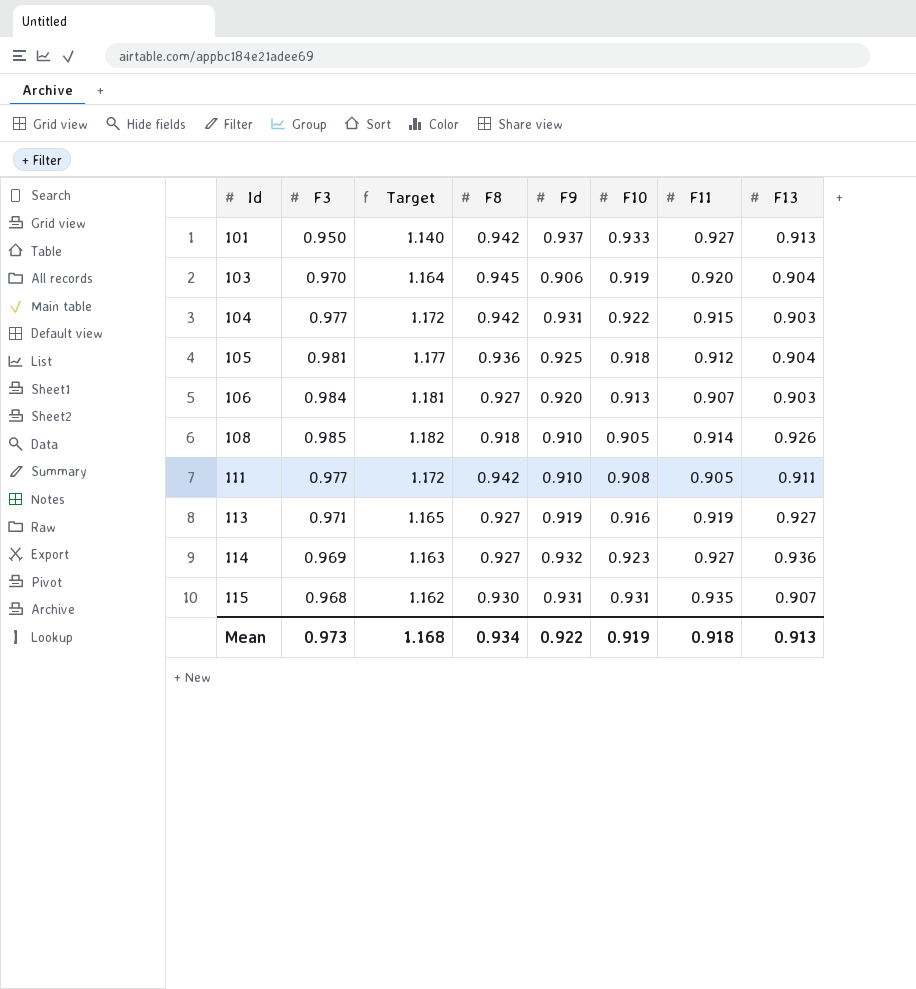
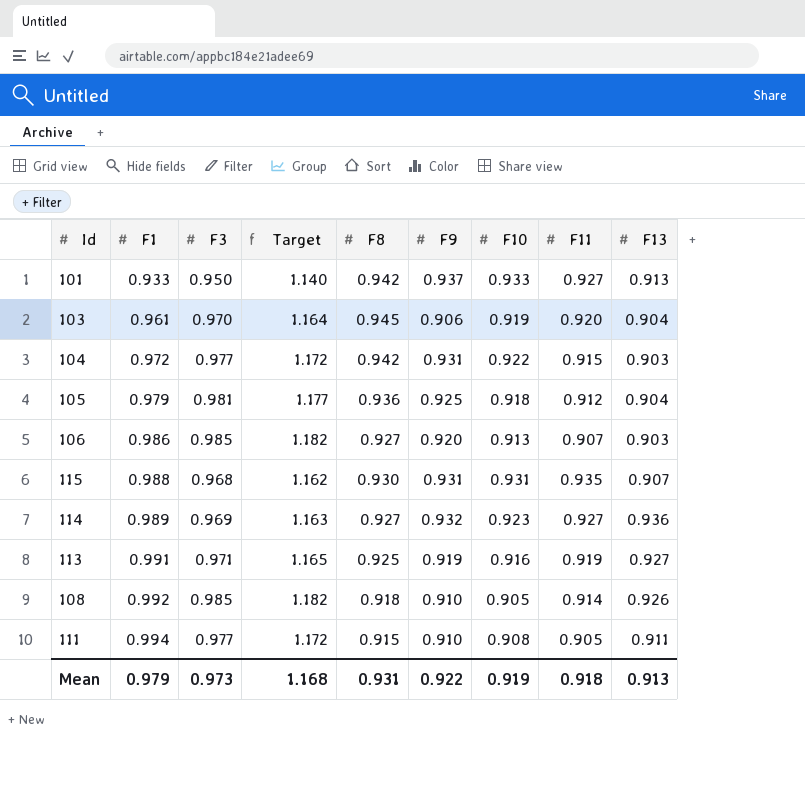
row order: Id ascending -> F1 ascending
column F1 | position: none -> 2
106 | F3: 0.984 -> 0.985
106 | Target: 1.181 -> 1.182
113 | F8: 0.927 -> 0.925
111 | F8: 0.942 -> 0.915
Mean | F8: 0.934 -> 0.931

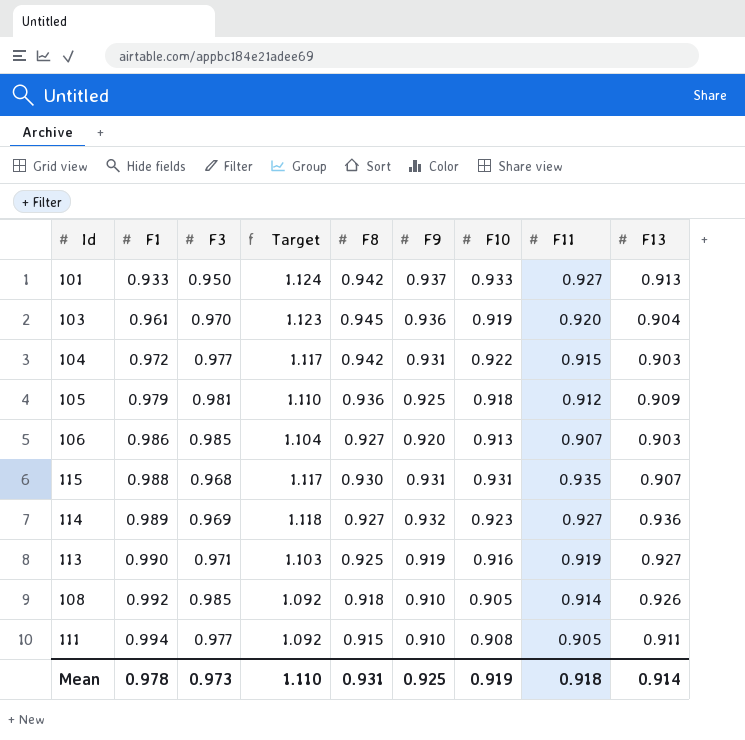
column Target | formula: [F3] * 1.2 -> [F9] * 1.2
103 | F9: 0.906 -> 0.936
105 | F13: 0.904 -> 0.909
113 | F1: 0.991 -> 0.990
Mean | F1: 0.979 -> 0.978
Mean | Target: 1.168 -> 1.110
Mean | F9: 0.922 -> 0.925
Mean | F13: 0.913 -> 0.914

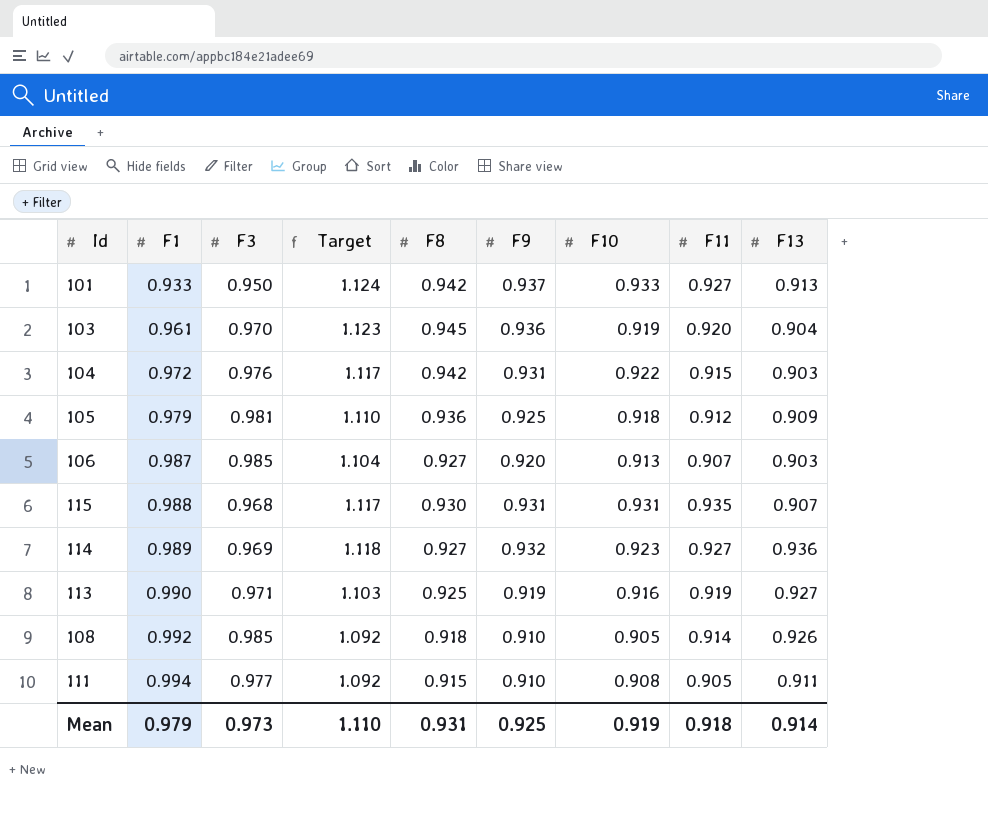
104 | F3: 0.977 -> 0.976
106 | F1: 0.986 -> 0.987
Mean | F1: 0.978 -> 0.979

